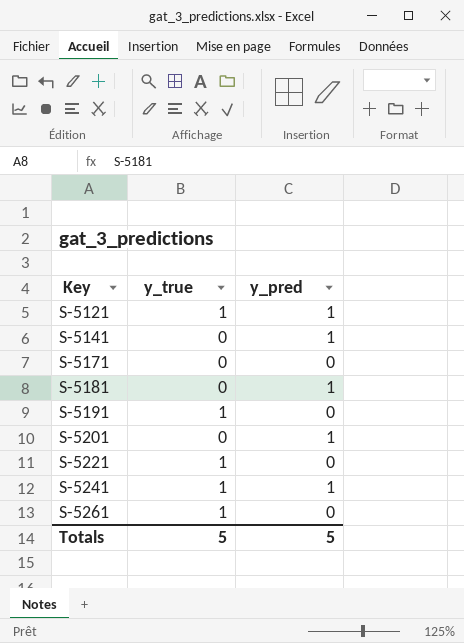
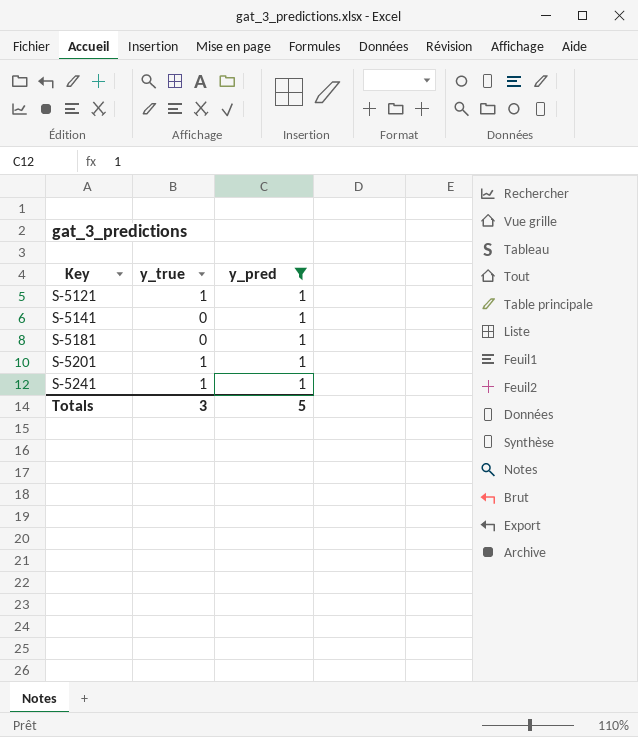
filter: none -> y_pred = 1
S-5201 | y_true: 0 -> 1
Totals | y_true: 5 -> 3

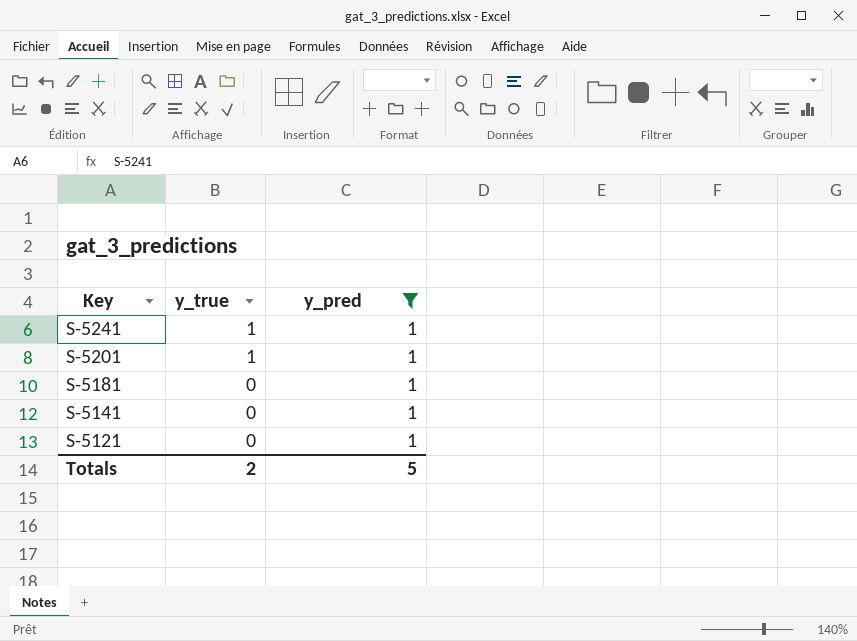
row order: Key ascending -> Key descending
S-5121 | y_true: 1 -> 0
Totals | y_true: 3 -> 2

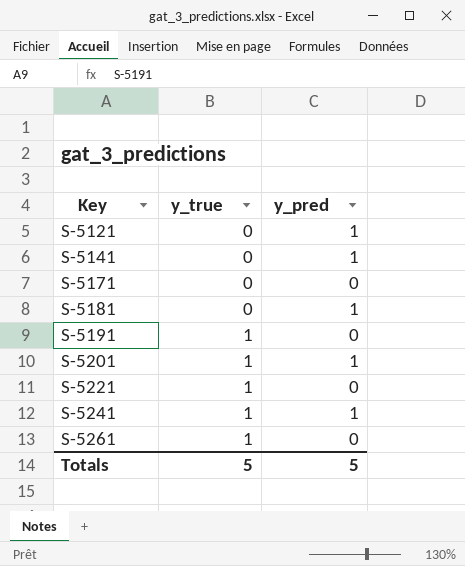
filter: y_pred = 1 -> none
row order: Key descending -> Key ascending
Totals | y_true: 2 -> 5

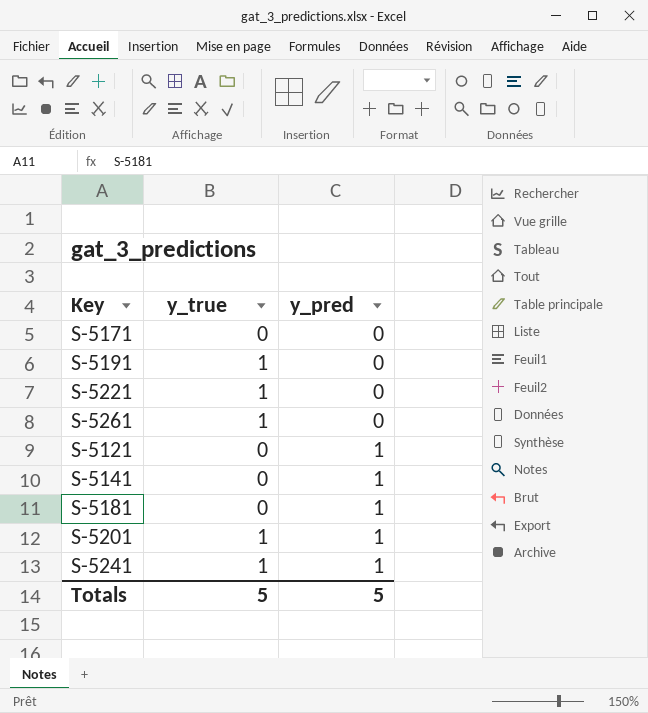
row order: Key ascending -> y_pred ascending

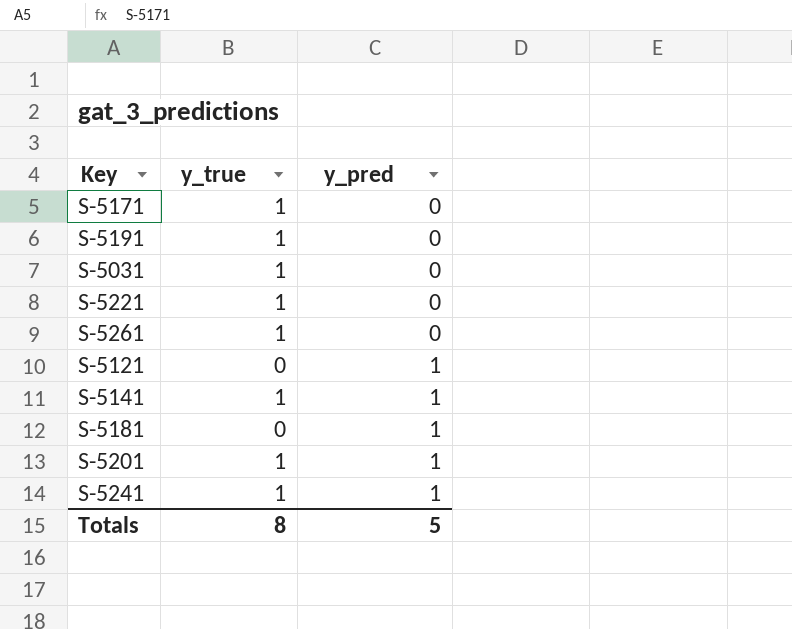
S-5171 | y_true: 0 -> 1
row S-5031: none -> 1 | 0
S-5141 | y_true: 0 -> 1
Totals | y_true: 5 -> 8

